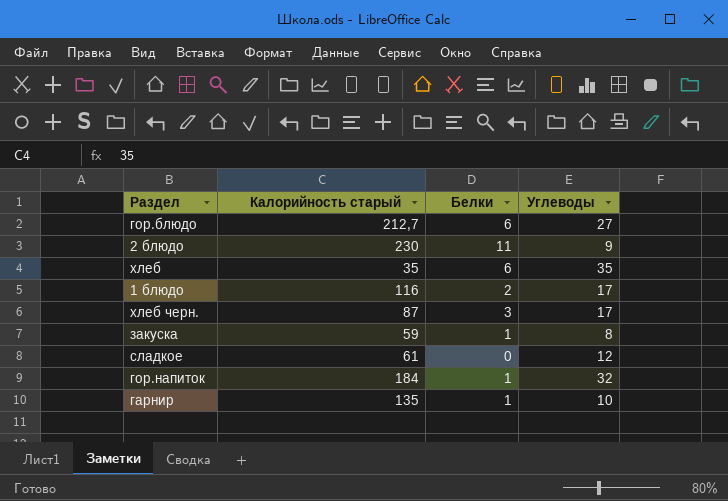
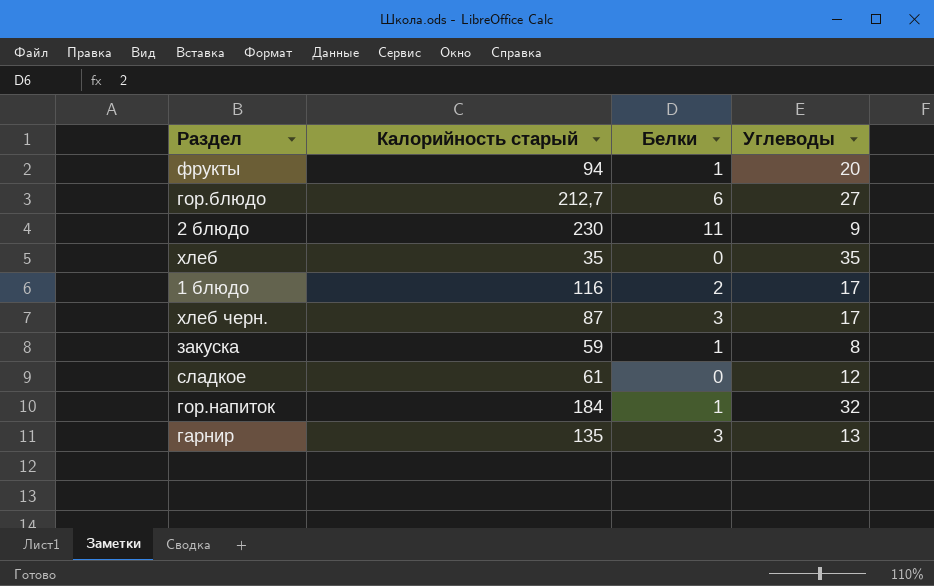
row фрукты: none -> 94 | 1 | 20
хлеб | Белки: 6 -> 0
гарнир | Белки: 1 -> 3
гарнир | Углеводы: 10 -> 13

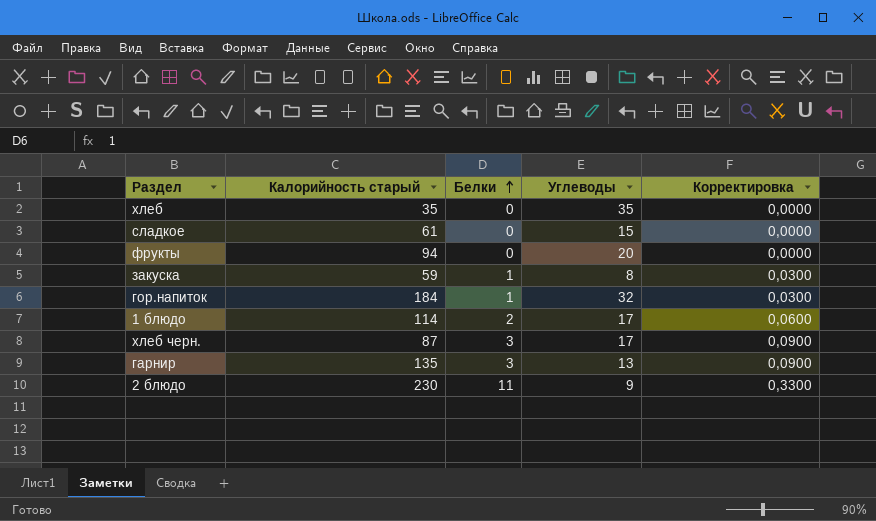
row order: none -> Белки ascending
column Корректировка | formula: none -> [Белки] * 0,03
row гор.блюдо: 212,7 | 6 | 27 -> none
сладкое | Углеводы: 12 -> 15
фрукты | Белки: 1 -> 0
1 блюдо | Калорийность старый: 116 -> 114

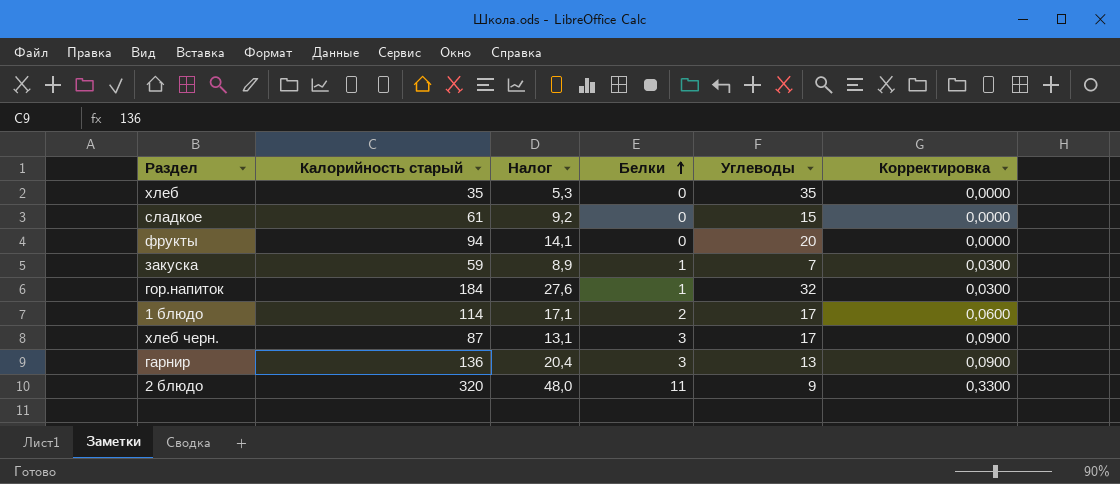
column Налог | formula: none -> [Калорийность старый] * 0,15
закуска | Углеводы: 8 -> 7
гарнир | Калорийность старый: 135 -> 136
2 блюдо | Калорийность старый: 230 -> 320

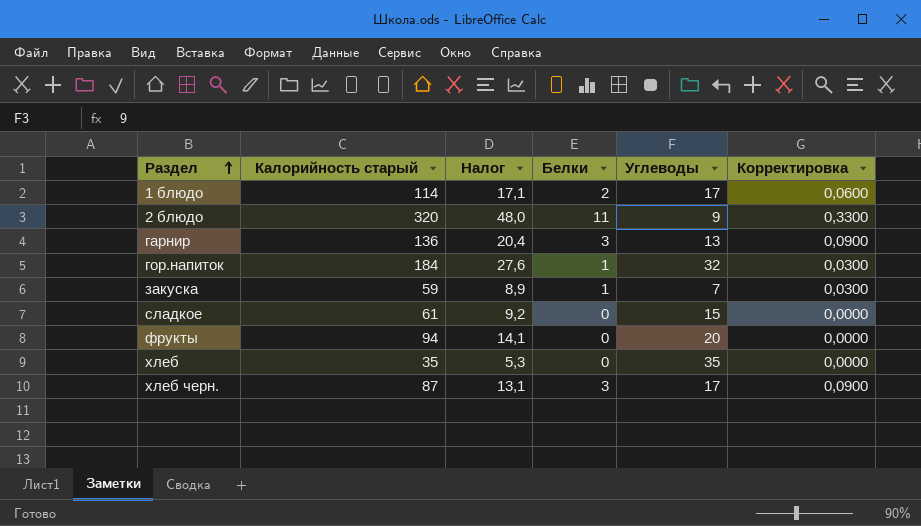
row order: Белки ascending -> Раздел ascending

